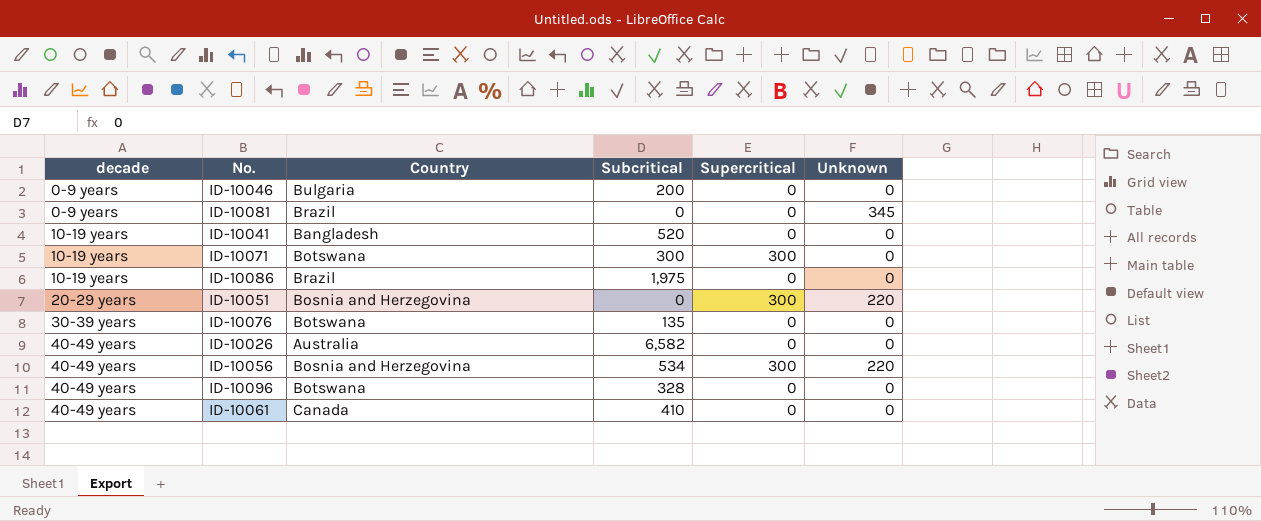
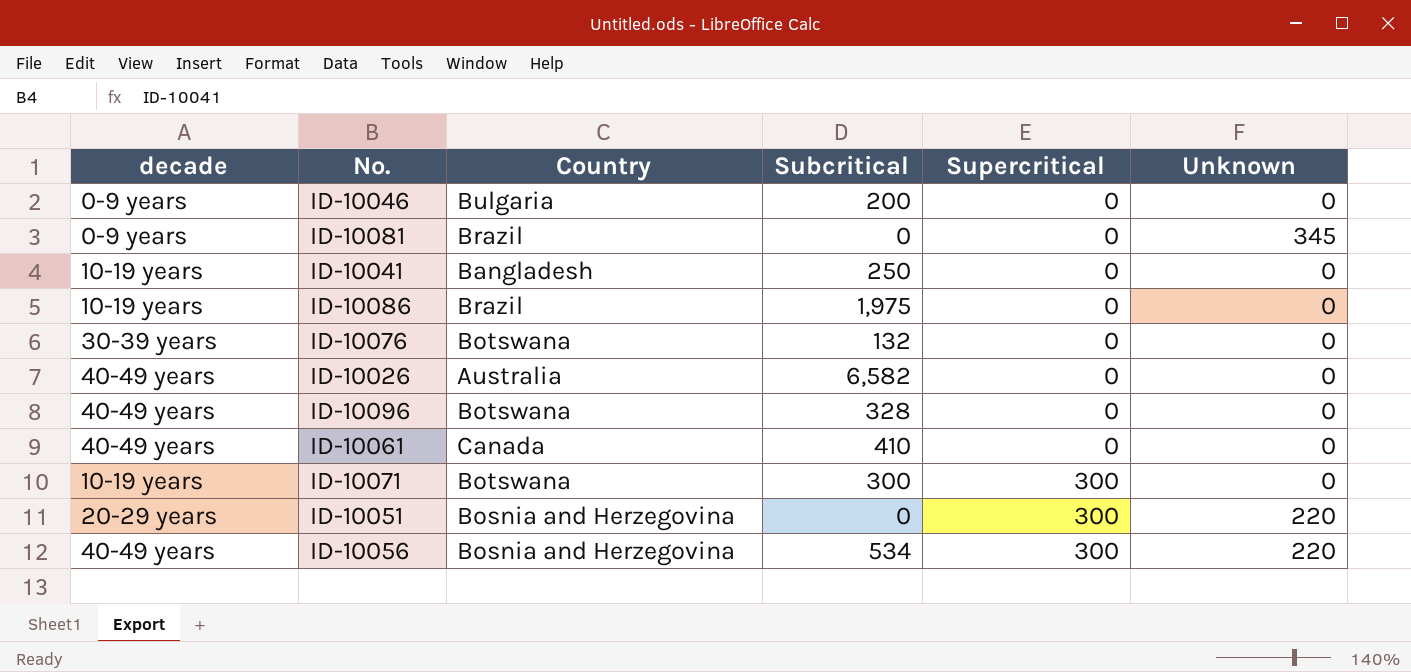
row order: decade ascending -> Supercritical ascending
ID-10041 | Subcritical: 520 -> 250
ID-10076 | Subcritical: 135 -> 132

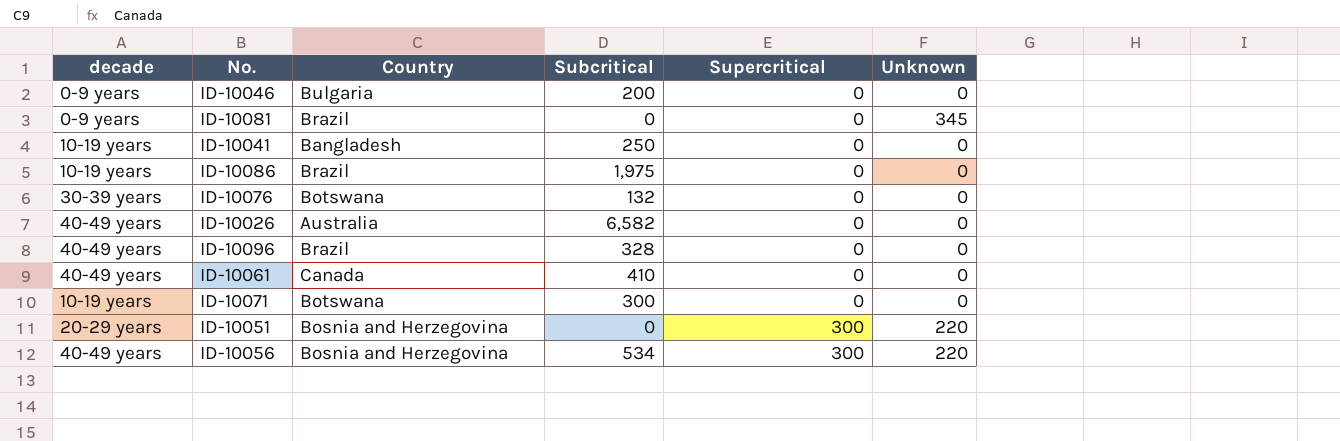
ID-10096 | Country: Botswana -> Brazil
ID-10071 | Supercritical: 300 -> 0

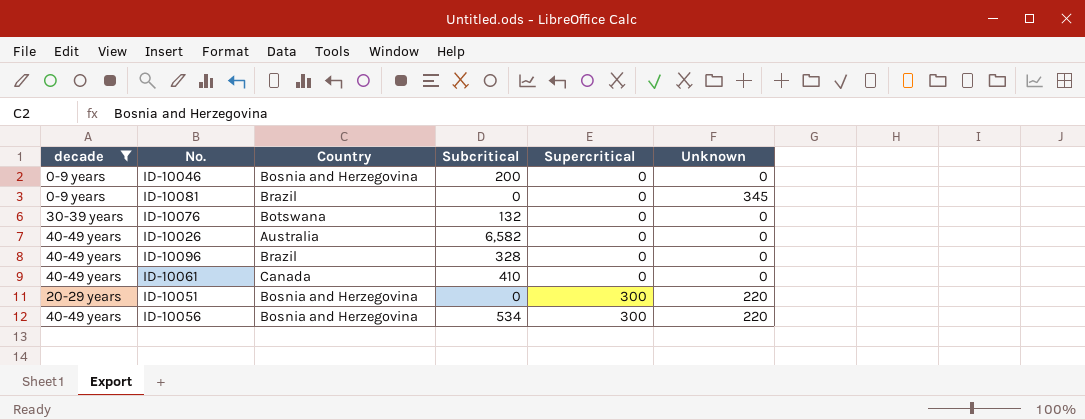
filter: none -> decade != 10-19 years
ID-10046 | Country: Bulgaria -> Bosnia and Herzegovina

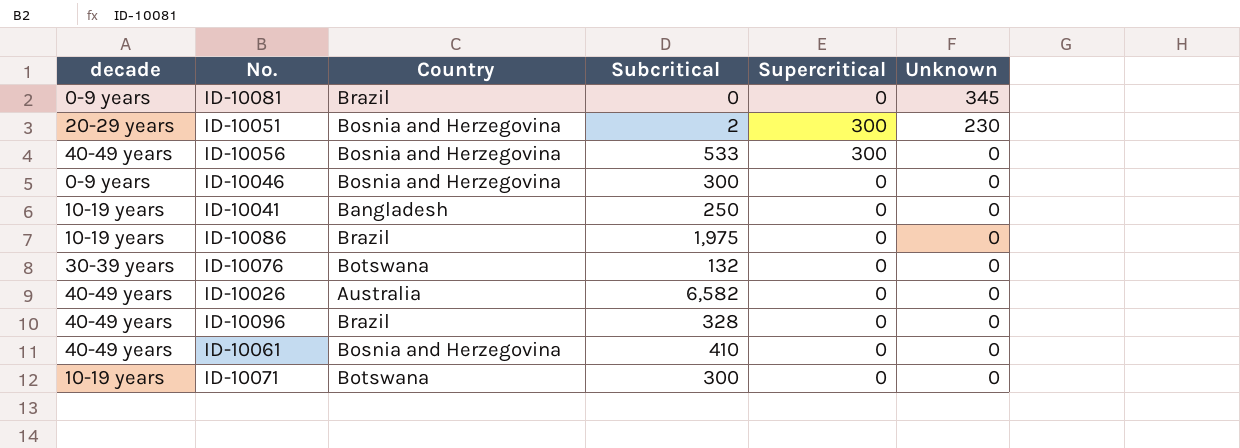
filter: decade != 10-19 years -> none
row order: Supercritical ascending -> Unknown descending
ID-10051 | Subcritical: 0 -> 2
ID-10051 | Unknown: 220 -> 230
ID-10056 | Subcritical: 534 -> 533
ID-10056 | Unknown: 220 -> 0
ID-10046 | Subcritical: 200 -> 300
ID-10061 | Country: Canada -> Bosnia and Herzegovina

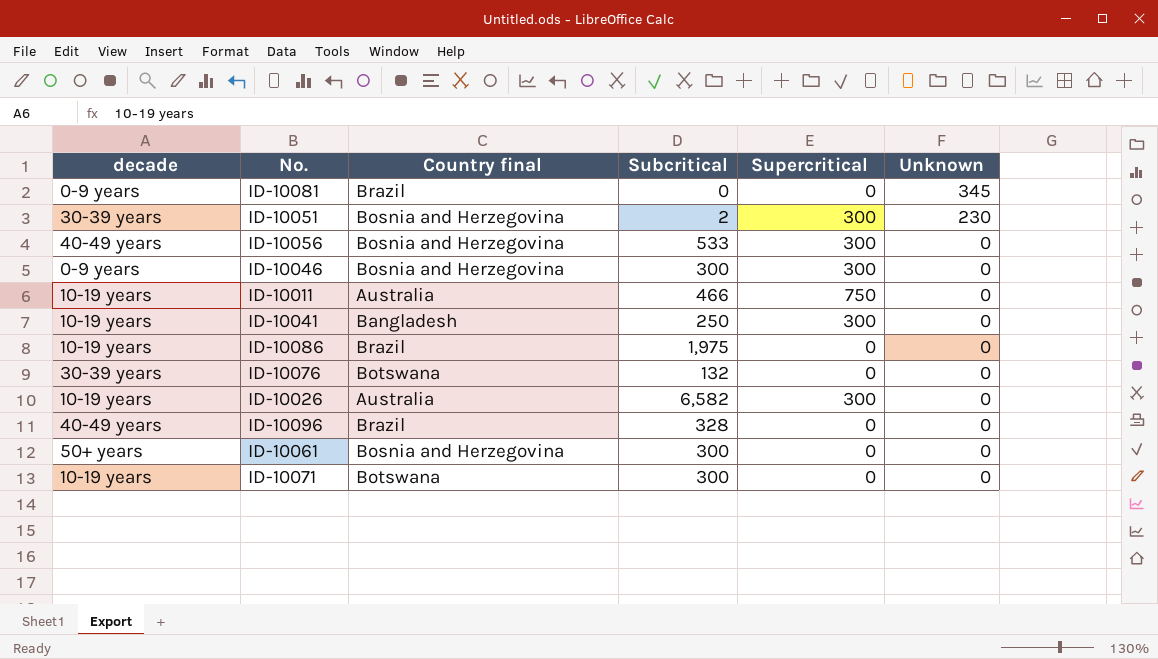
column name: Country -> Country final
ID-10051 | decade: 20-29 years -> 30-39 years
ID-10046 | Supercritical: 0 -> 300
row ID-10011: none -> 10-19 years | Australia | 466 | 750 | 0
ID-10041 | Supercritical: 0 -> 300
ID-10026 | decade: 40-49 years -> 10-19 years
ID-10026 | Supercritical: 0 -> 300
ID-10061 | decade: 40-49 years -> 50+ years
ID-10061 | Subcritical: 410 -> 300

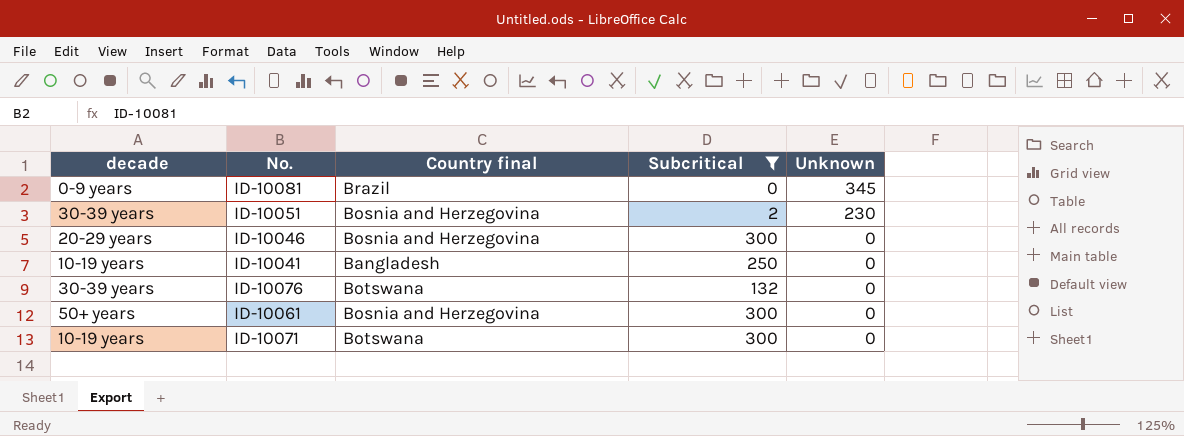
filter: none -> Subcritical <= 300
column Supercritical | position: 5 -> none
ID-10046 | decade: 0-9 years -> 20-29 years

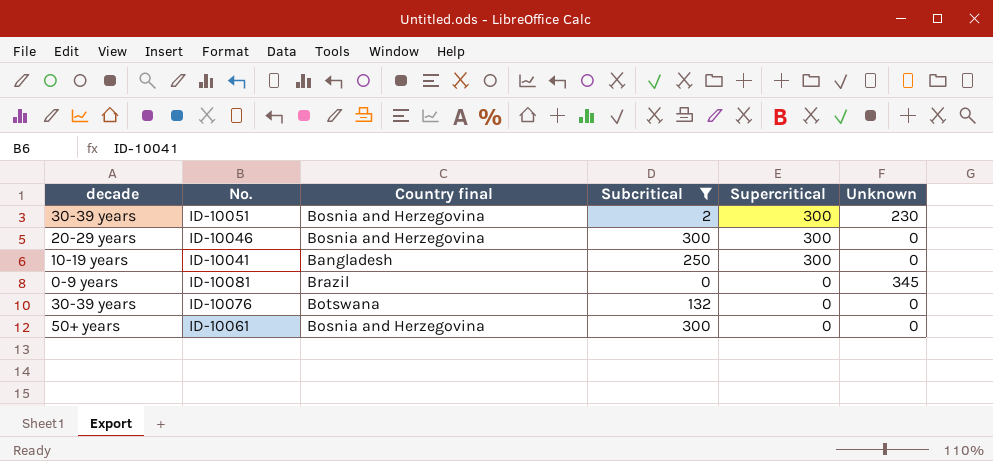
row order: Unknown descending -> Supercritical descending
column Supercritical | position: none -> 5
row ID-10071: 10-19 years | Botswana | 300 | 0 -> none

